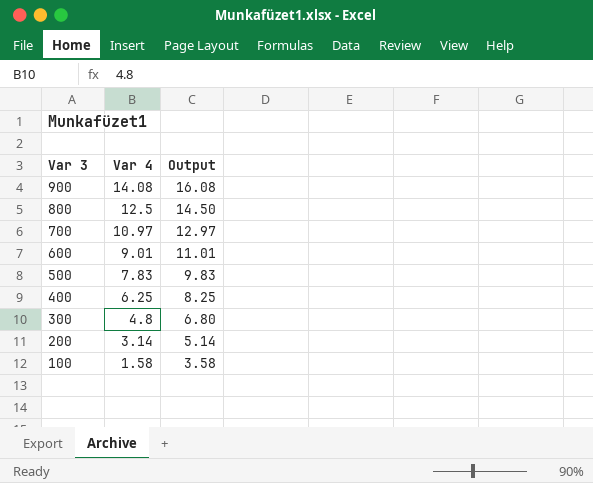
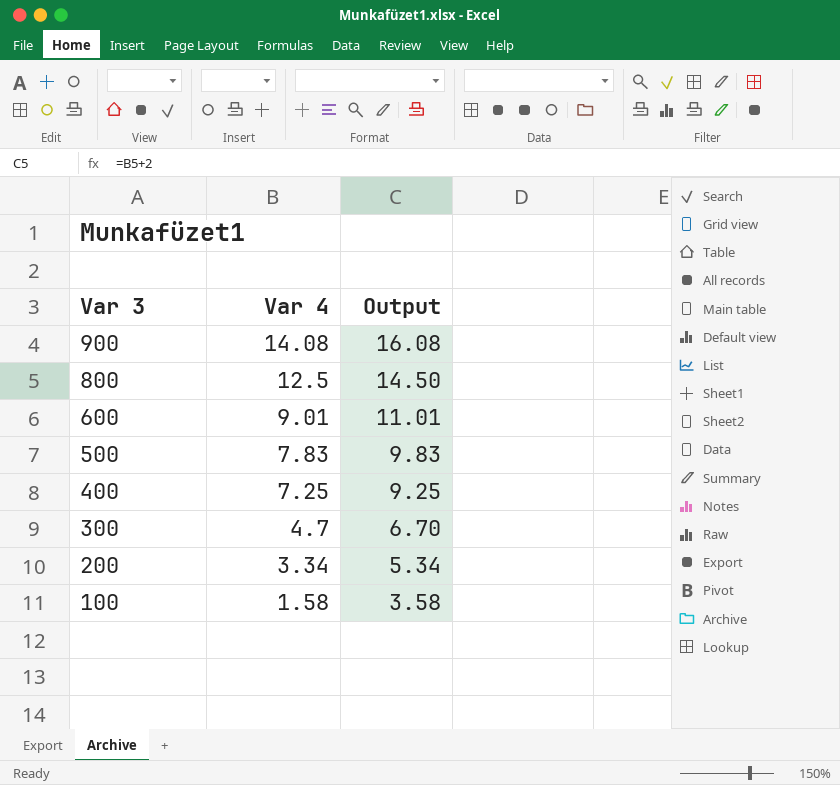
row 700: 10.97 | 12.97 -> none
400 | Var 4: 6.25 -> 7.25
400 | Output: 8.25 -> 9.25
300 | Var 4: 4.8 -> 4.7
300 | Output: 6.80 -> 6.70
200 | Var 4: 3.14 -> 3.34
200 | Output: 5.14 -> 5.34

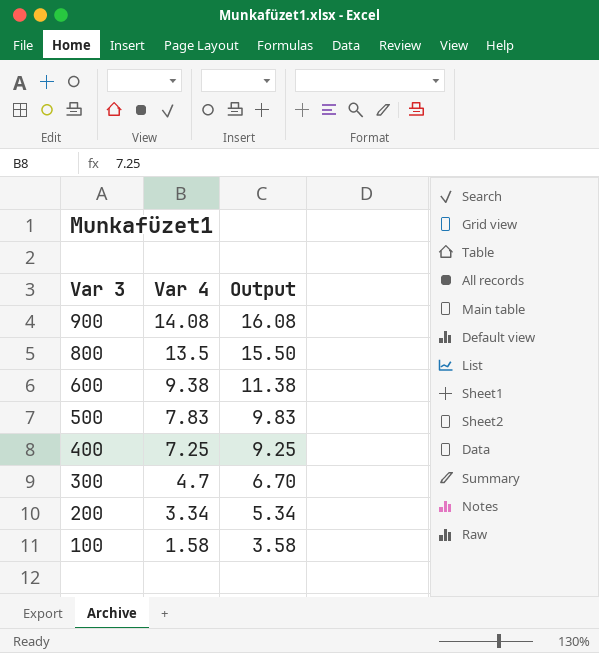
800 | Var 4: 12.5 -> 13.5
800 | Output: 14.50 -> 15.50
600 | Var 4: 9.01 -> 9.38
600 | Output: 11.01 -> 11.38

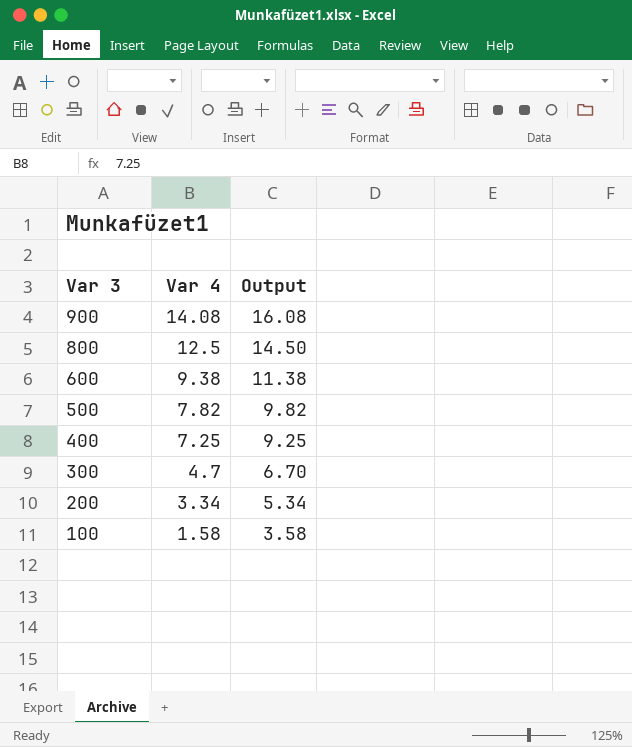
800 | Var 4: 13.5 -> 12.5
800 | Output: 15.50 -> 14.50
500 | Var 4: 7.83 -> 7.82
500 | Output: 9.83 -> 9.82

